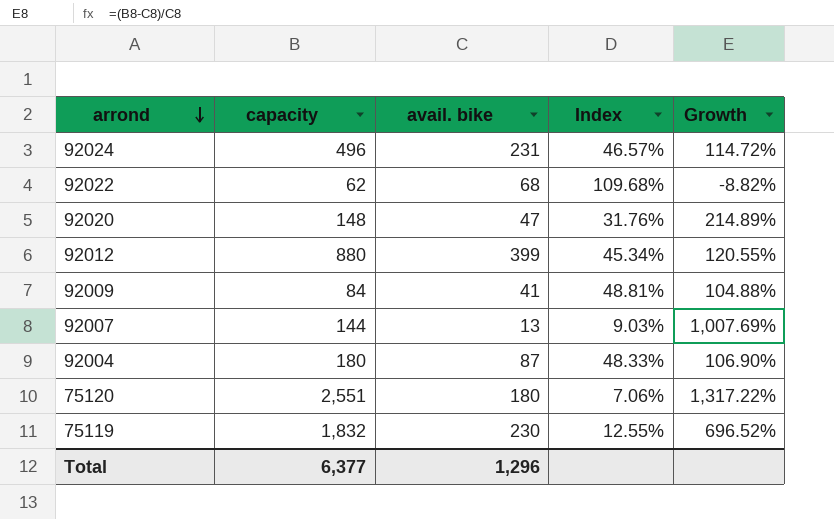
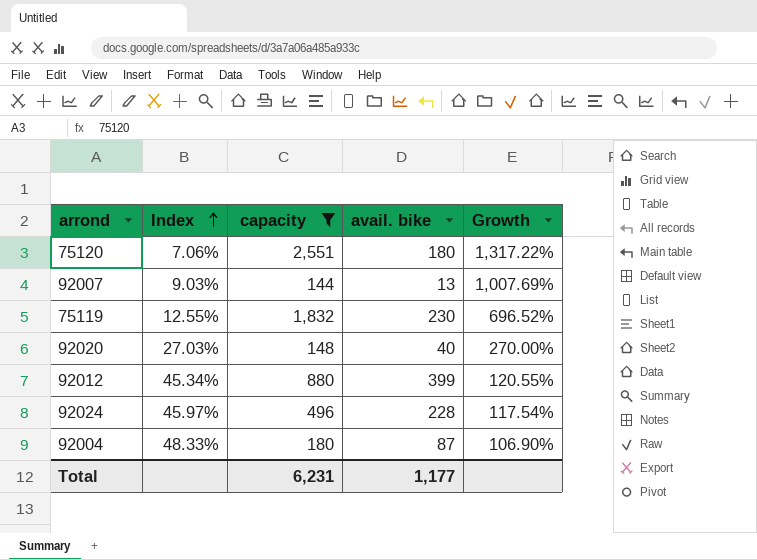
filter: none -> capacity >= 144
row order: arrond descending -> Index ascending
column Index | position: 4 -> 2
92020 | Index: 31.76% -> 27.03%
92020 | avail. bike: 47 -> 40
92020 | Growth: 214.89% -> 270.00%
92024 | Index: 46.57% -> 45.97%
92024 | avail. bike: 231 -> 228
92024 | Growth: 114.72% -> 117.54%
Total | capacity: 6,377 -> 6,231
Total | avail. bike: 1,296 -> 1,177

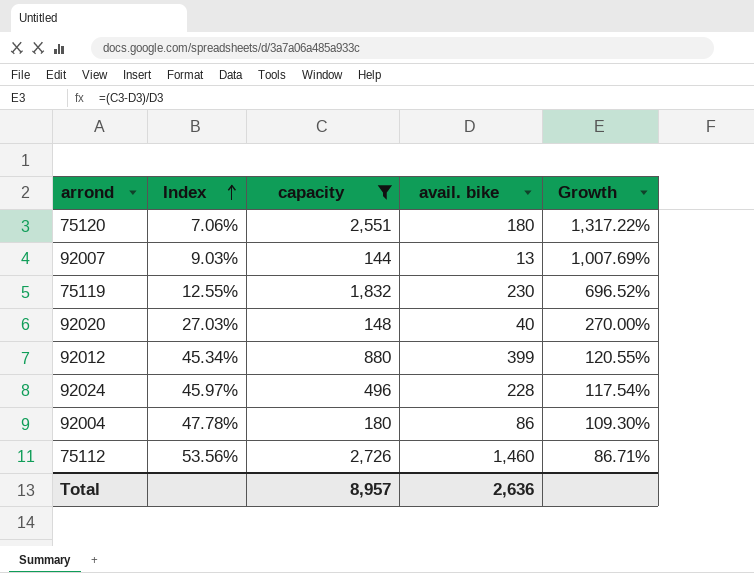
92004 | Index: 48.33% -> 47.78%
92004 | avail. bike: 87 -> 86
92004 | Growth: 106.90% -> 109.30%
row 75112: none -> 53.56% | 2,726 | 1,460 | 86.71%
Total | capacity: 6,231 -> 8,957
Total | avail. bike: 1,177 -> 2,636

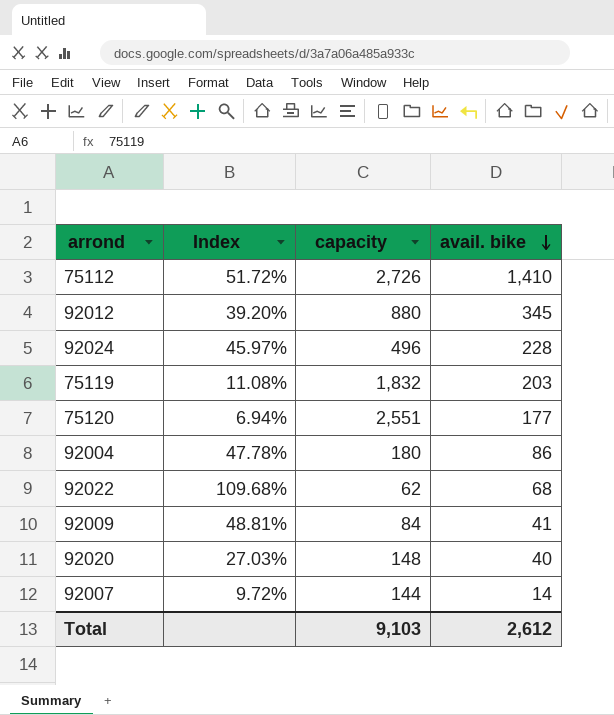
filter: capacity >= 144 -> none
row order: Index ascending -> avail. bike descending
column Growth | formula: ([capacity] - [avail. bike]) / [avail. bike] -> none
75112 | Index: 53.56% -> 51.72%
75112 | avail. bike: 1,460 -> 1,410
92012 | Index: 45.34% -> 39.20%
92012 | avail. bike: 399 -> 345
75119 | Index: 12.55% -> 11.08%
75119 | avail. bike: 230 -> 203
75120 | Index: 7.06% -> 6.94%
75120 | avail. bike: 180 -> 177
92007 | Index: 9.03% -> 9.72%
92007 | avail. bike: 13 -> 14
Total | capacity: 8,957 -> 9,103
Total | avail. bike: 2,636 -> 2,612

